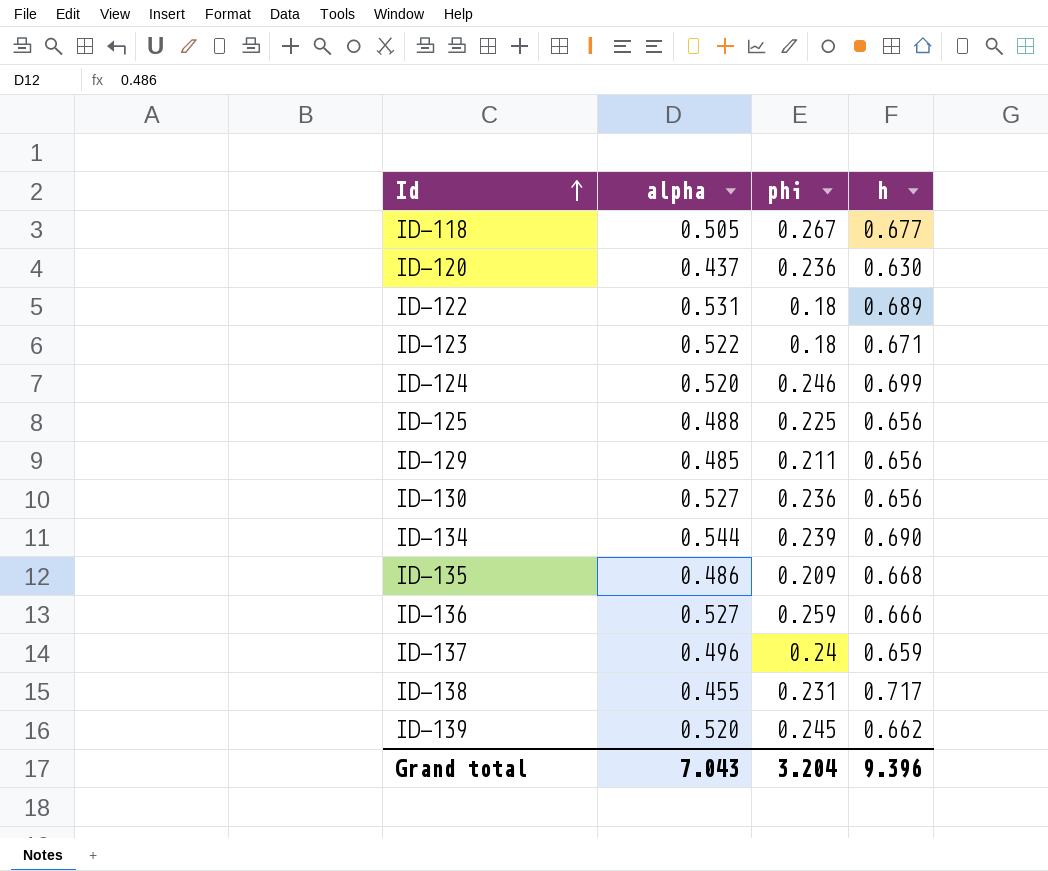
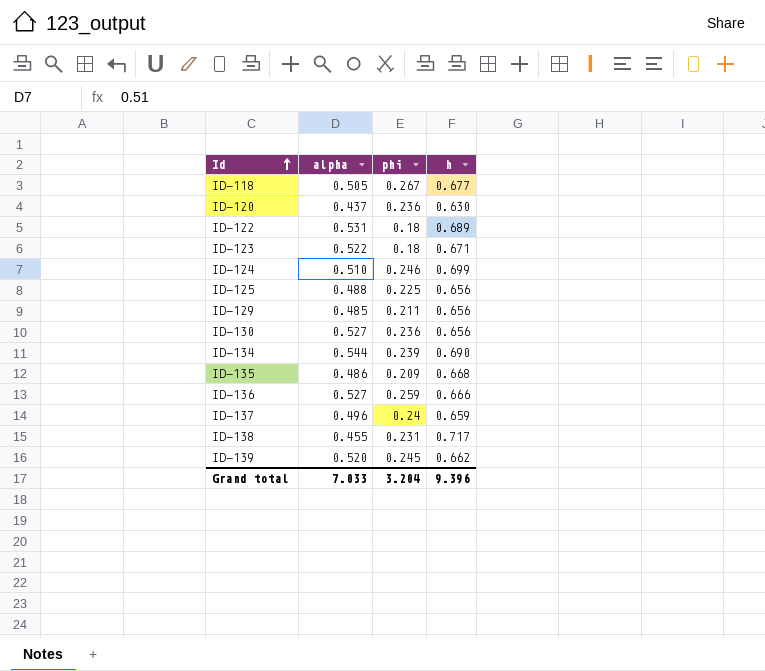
ID-124 | alpha: 0.520 -> 0.510
Grand total | alpha: 7.043 -> 7.033

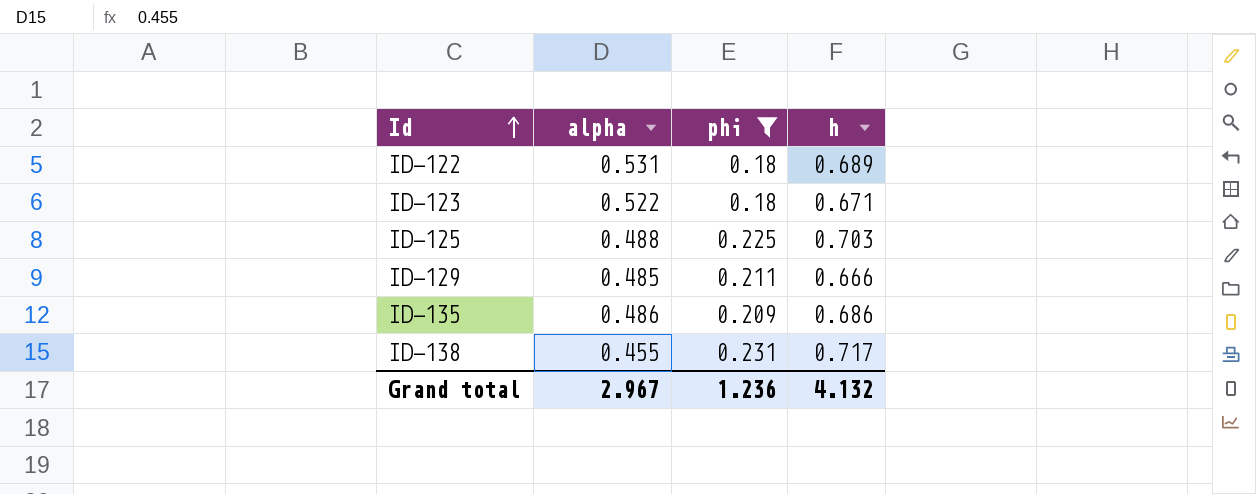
filter: none -> phi <= 0.231
ID-125 | h: 0.656 -> 0.703
ID-129 | h: 0.656 -> 0.666
ID-135 | h: 0.668 -> 0.686
Grand total | alpha: 7.033 -> 2.967
Grand total | phi: 3.204 -> 1.236
Grand total | h: 9.396 -> 4.132

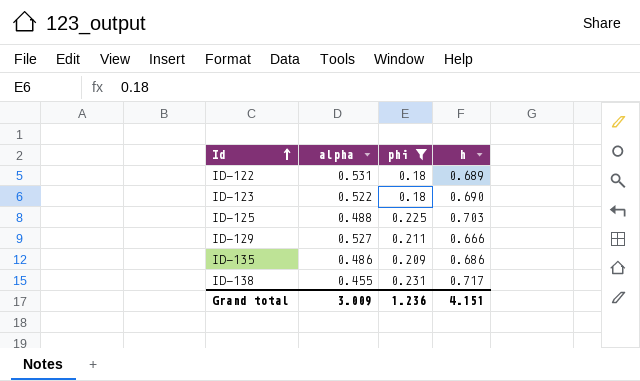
ID-123 | h: 0.671 -> 0.690
ID-129 | alpha: 0.485 -> 0.527
Grand total | alpha: 2.967 -> 3.009
Grand total | h: 4.132 -> 4.151

